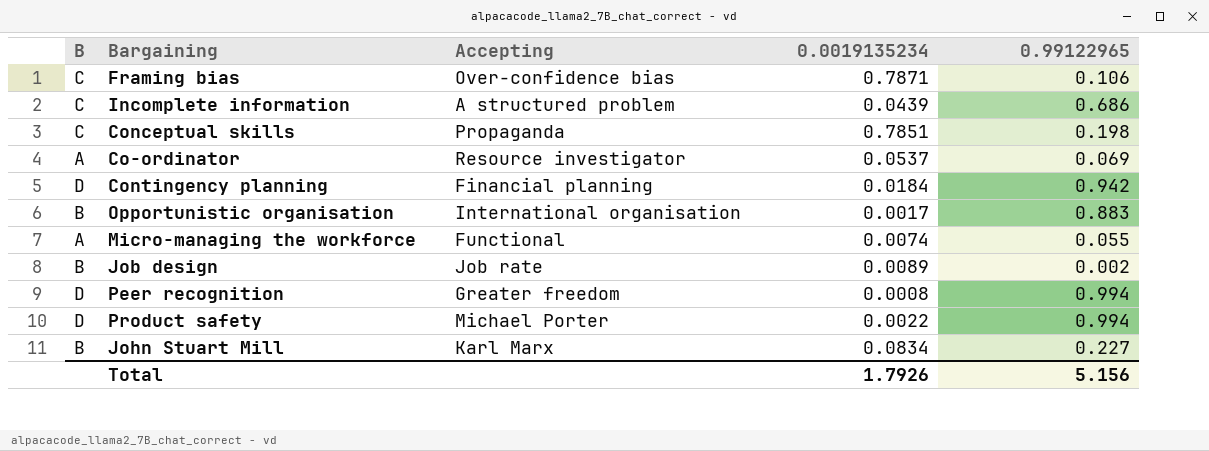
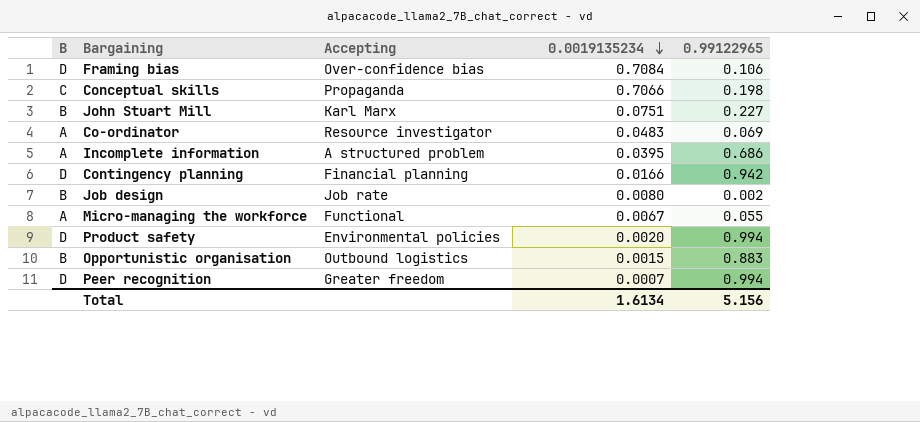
row order: none -> 0.0019135234 descending
Framing bias | B: C -> D
Framing bias | 0.0019135234: 0.7871 -> 0.7084
Conceptual skills | 0.0019135234: 0.7851 -> 0.7066
John Stuart Mill | 0.0019135234: 0.0834 -> 0.0751
Co-ordinator | 0.0019135234: 0.0537 -> 0.0483
Incomplete information | B: C -> A
Incomplete information | 0.0019135234: 0.0439 -> 0.0395
Contingency planning | 0.0019135234: 0.0184 -> 0.0166
Job design | 0.0019135234: 0.0089 -> 0.0080
Micro-managing the workforce | 0.0019135234: 0.0074 -> 0.0067
Product safety | Accepting: Michael Porter -> Environmental policies
Product safety | 0.0019135234: 0.0022 -> 0.0020
Opportunistic organisation | Accepting: International organisation -> Outbound logistics
Opportunistic organisation | 0.0019135234: 0.0017 -> 0.0015
Peer recognition | 0.0019135234: 0.0008 -> 0.0007
Total | 0.0019135234: 1.7926 -> 1.6134

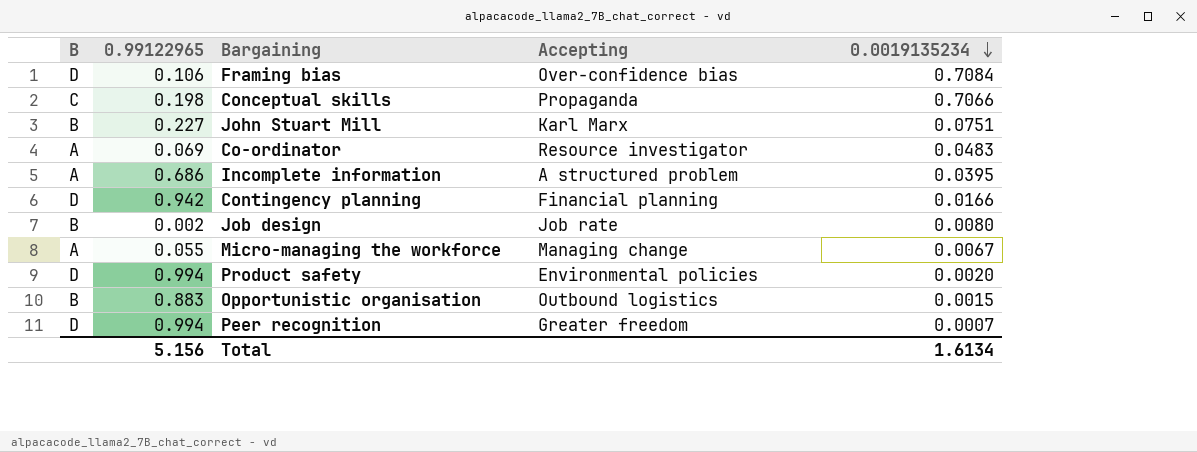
column 0.99122965 | position: 5 -> 2
Micro-managing the workforce | Accepting: Functional -> Managing change

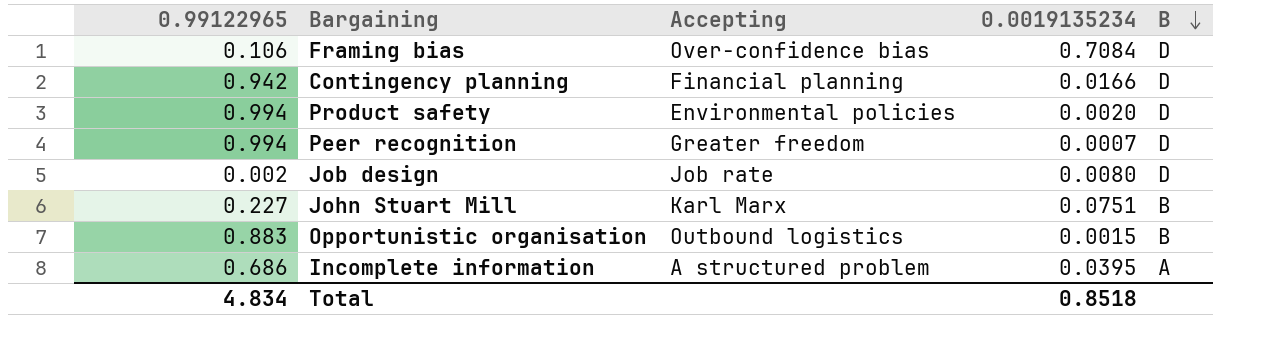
row order: 0.0019135234 descending -> B descending
column B | position: 1 -> 5
row Conceptual skills: C | 0.198 | Propaganda | 0.7066 -> none
row Co-ordinator: A | 0.069 | Resource investigator | 0.0483 -> none
row Micro-managing the workforce: A | 0.055 | Managing change | 0.0067 -> none
Job design | B: B -> D
Total | 0.99122965: 5.156 -> 4.834
Total | 0.0019135234: 1.6134 -> 0.8518

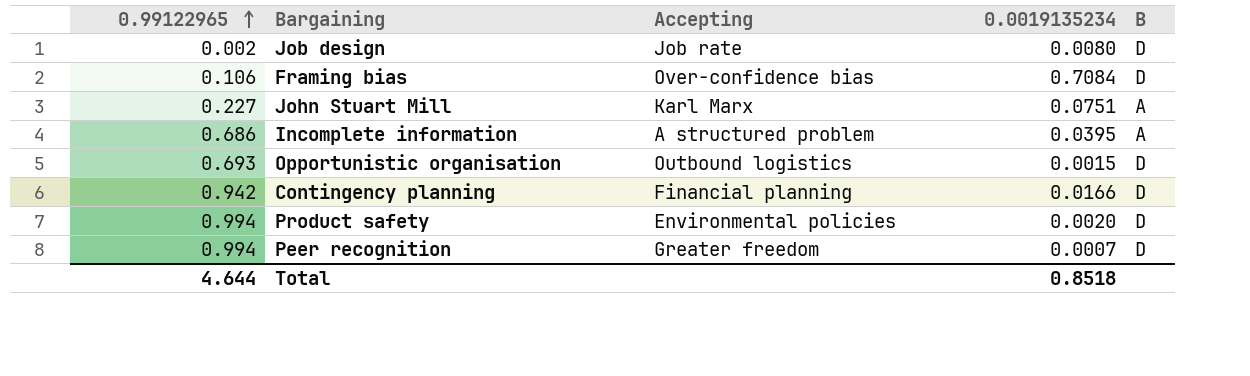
row order: B descending -> 0.99122965 ascending
John Stuart Mill | B: B -> A
Opportunistic organisation | 0.99122965: 0.883 -> 0.693
Opportunistic organisation | B: B -> D
Total | 0.99122965: 4.834 -> 4.644

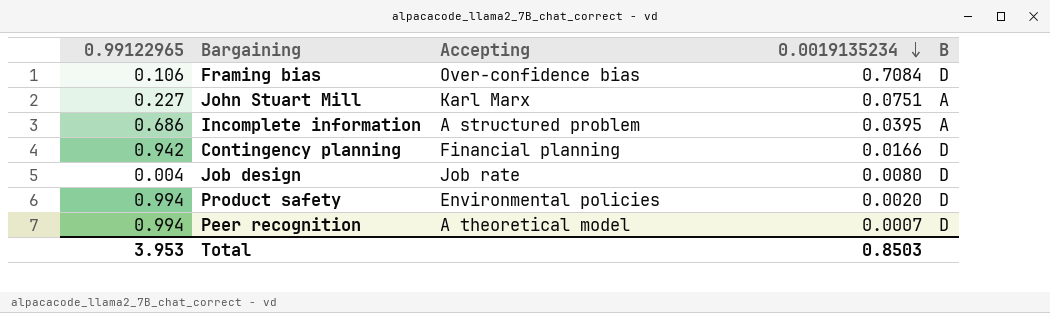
row order: 0.99122965 ascending -> 0.0019135234 descending
row Opportunistic organisation: 0.693 | Outbound logistics | 0.0015 | D -> none
Job design | 0.99122965: 0.002 -> 0.004
Peer recognition | Accepting: Greater freedom -> A theoretical model
Total | 0.99122965: 4.644 -> 3.953
Total | 0.0019135234: 0.8518 -> 0.8503

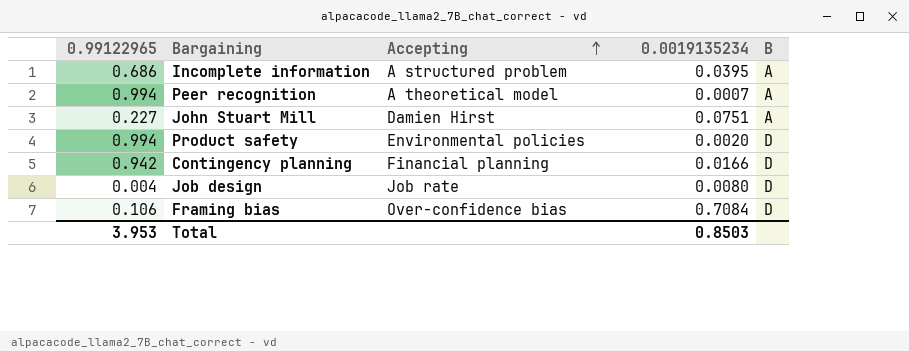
row order: 0.0019135234 descending -> Accepting ascending
Peer recognition | B: D -> A
John Stuart Mill | Accepting: Karl Marx -> Damien Hirst

